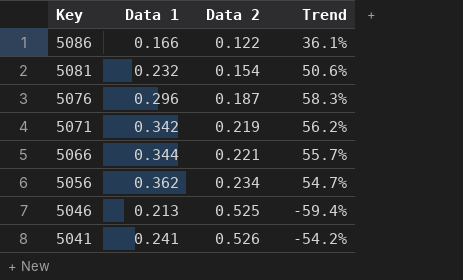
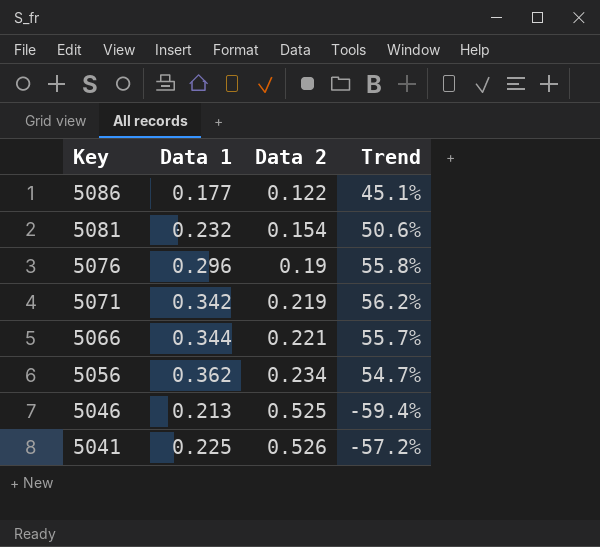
5086 | Data 1: 0.166 -> 0.177
5086 | Trend: 36.1% -> 45.1%
5076 | Data 2: 0.187 -> 0.19
5076 | Trend: 58.3% -> 55.8%
5041 | Data 1: 0.241 -> 0.225
5041 | Trend: -54.2% -> -57.2%

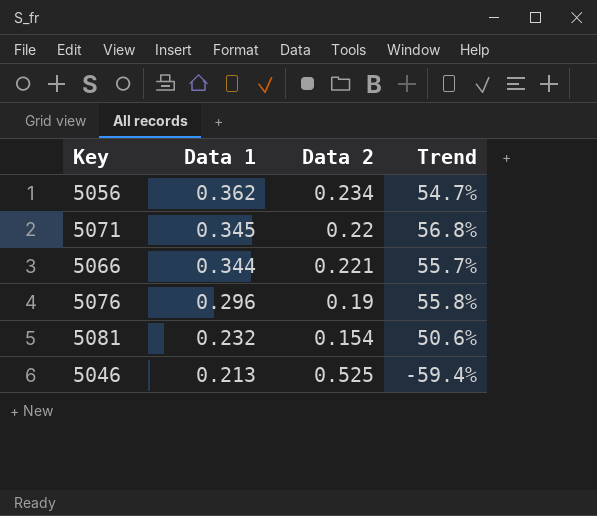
row order: Key descending -> Data 1 descending
row 5086: 0.177 | 0.122 | 45.1% -> none
row 5041: 0.225 | 0.526 | -57.2% -> none
5071 | Data 1: 0.342 -> 0.345
5071 | Data 2: 0.219 -> 0.22
5071 | Trend: 56.2% -> 56.8%

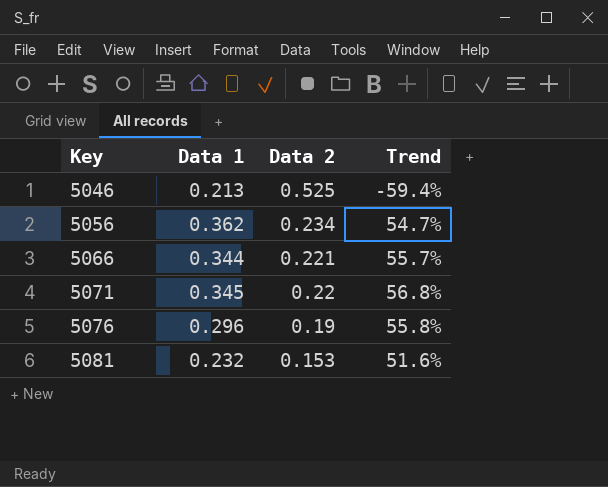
row order: Data 1 descending -> Key ascending
5081 | Data 2: 0.154 -> 0.153
5081 | Trend: 50.6% -> 51.6%

